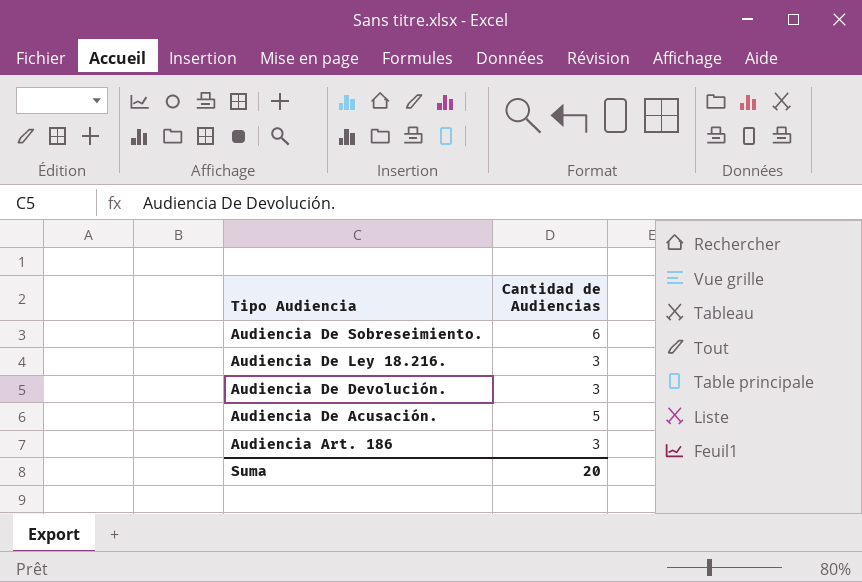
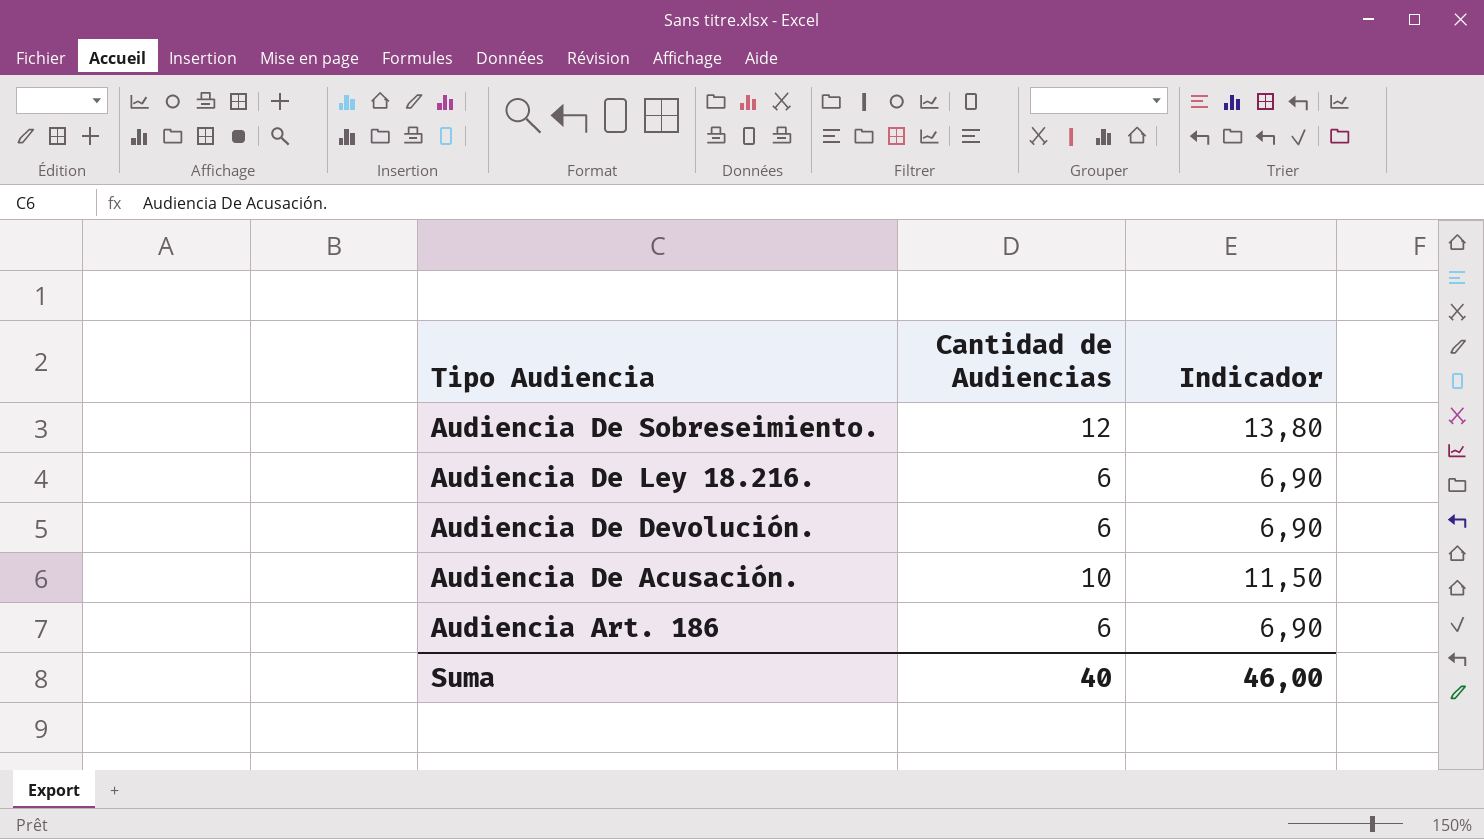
column Indicador | formula: none -> [Cantidad de Audiencias] * 1,15
Audiencia De Sobreseimiento. | Cantidad de Audiencias: 6 -> 12
Audiencia De Ley 18.216. | Cantidad de Audiencias: 3 -> 6
Audiencia De Devolución. | Cantidad de Audiencias: 3 -> 6
Audiencia De Acusación. | Cantidad de Audiencias: 5 -> 10
Audiencia Art. 186 | Cantidad de Audiencias: 3 -> 6
Suma | Cantidad de Audiencias: 20 -> 40

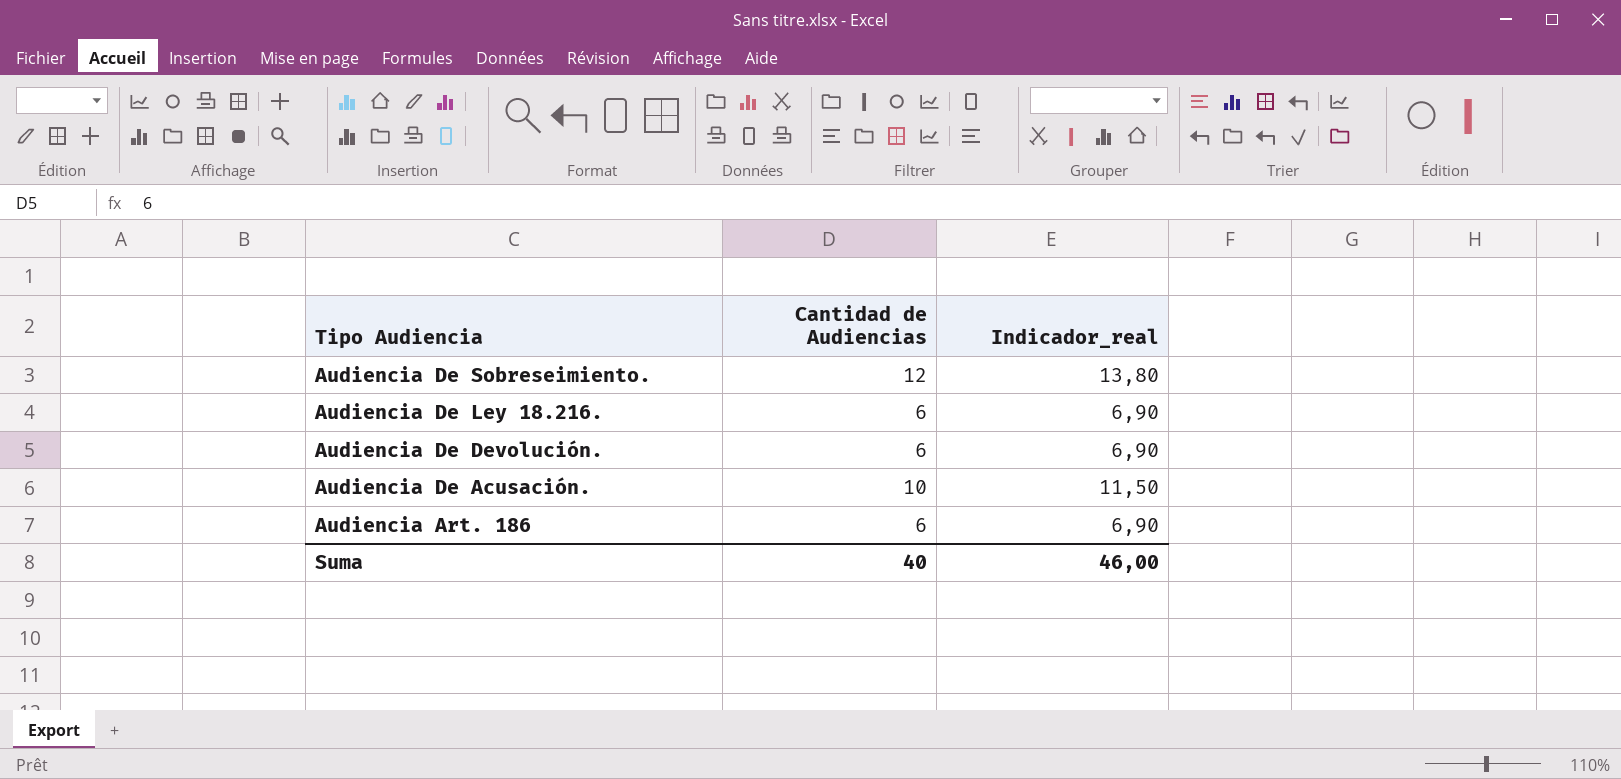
column name: Indicador -> Indicador_real

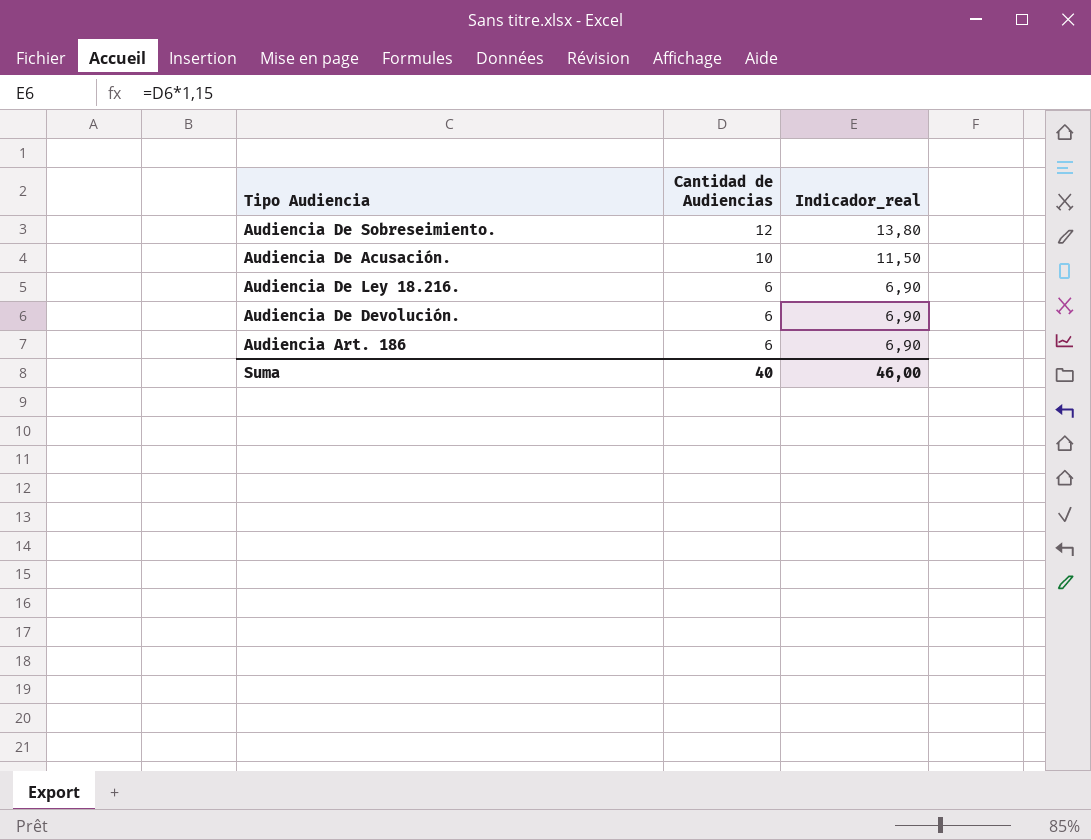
row order: Tipo Audiencia descending -> Cantidad de Audiencias descending

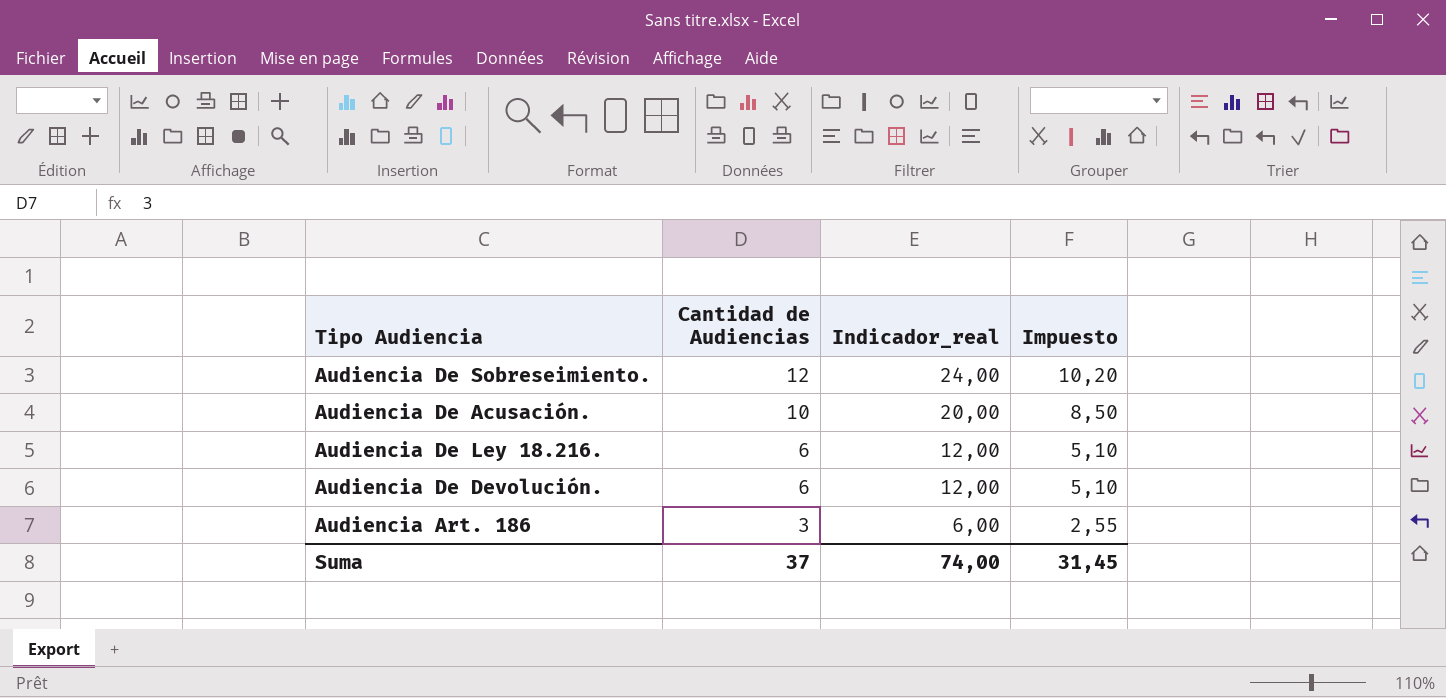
column Indicador_real | formula: [Cantidad de Audiencias] * 1,15 -> [Cantidad de Audiencias] * 2
column Impuesto | formula: none -> [Cantidad de Audiencias] * 0,85
Audiencia Art. 186 | Cantidad de Audiencias: 6 -> 3
Suma | Cantidad de Audiencias: 40 -> 37
Suma | Indicador_real: 46,00 -> 74,00

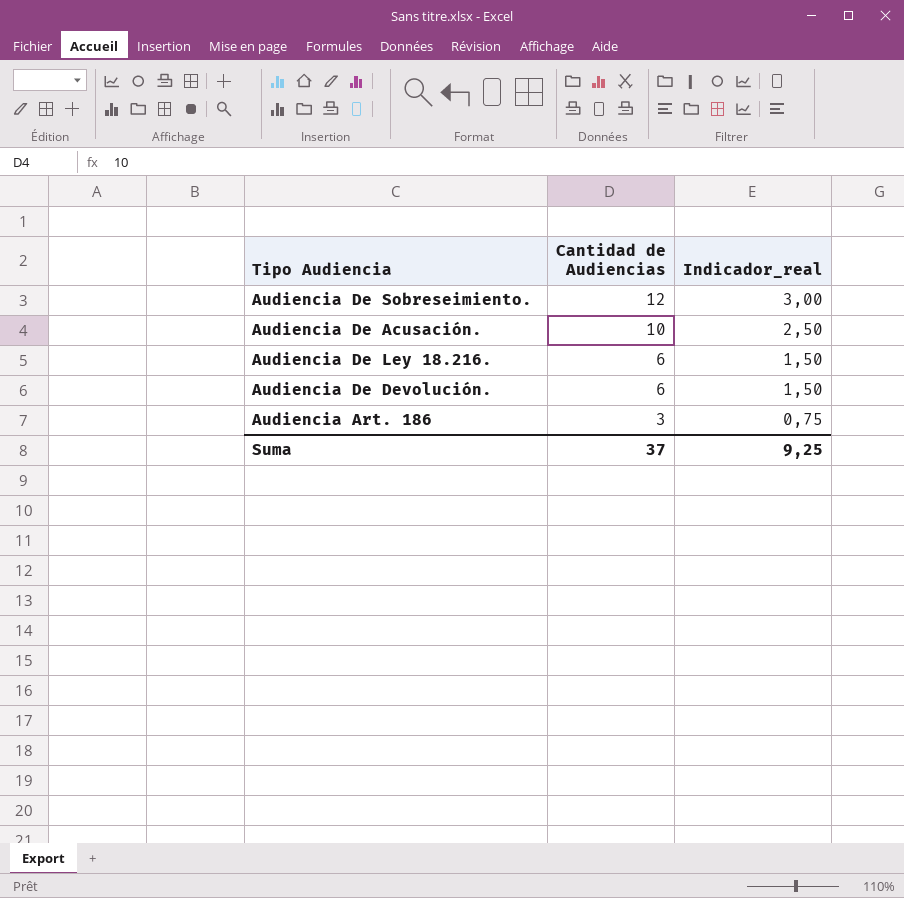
column Impuesto | formula: [Cantidad de Audiencias] * 0,85 -> none
column Indicador_real | formula: [Cantidad de Audiencias] * 2 -> [Cantidad de Audiencias] * 0,25
Suma | Indicador_real: 74,00 -> 9,25

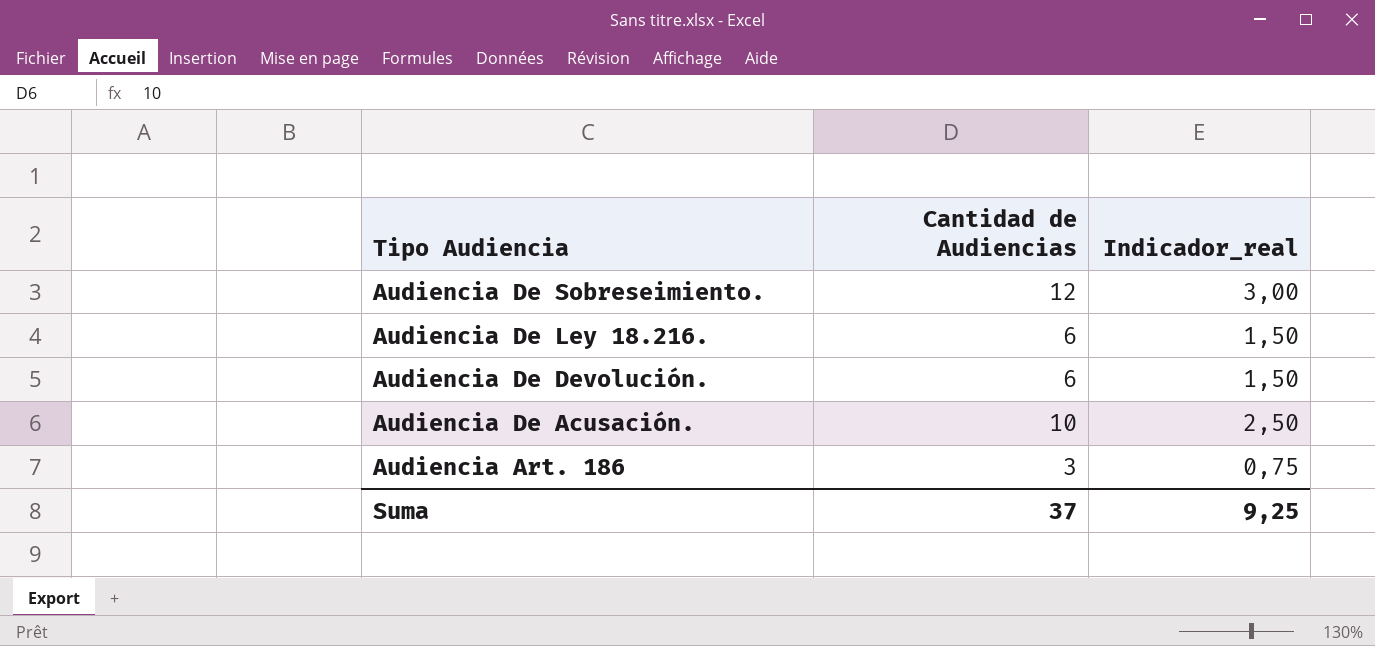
row order: Cantidad de Audiencias descending -> Tipo Audiencia descending

